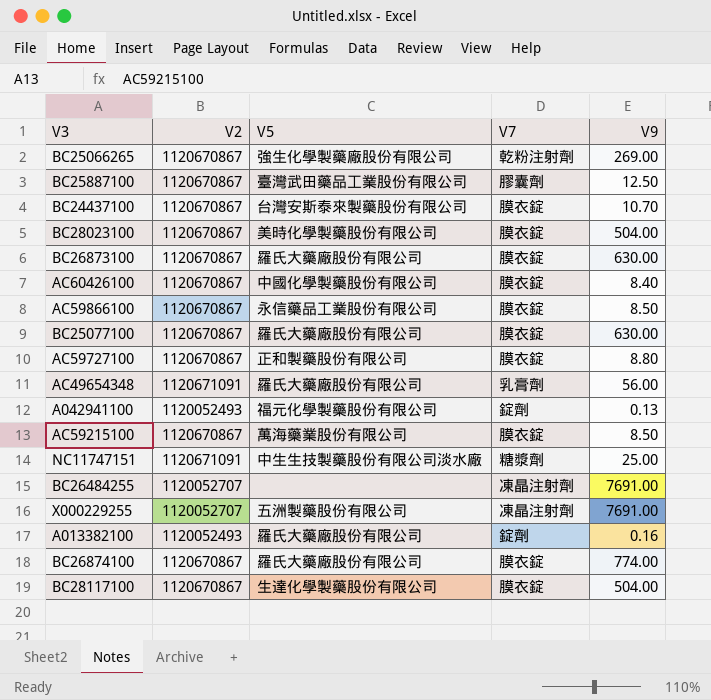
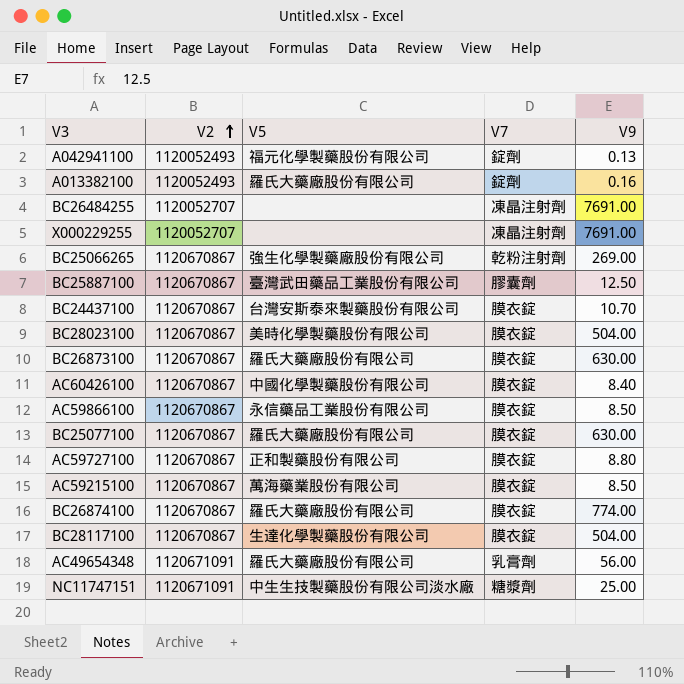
row order: none -> V2 ascending
X000229255 | V5: 五洲製藥股份有限公司 -> none

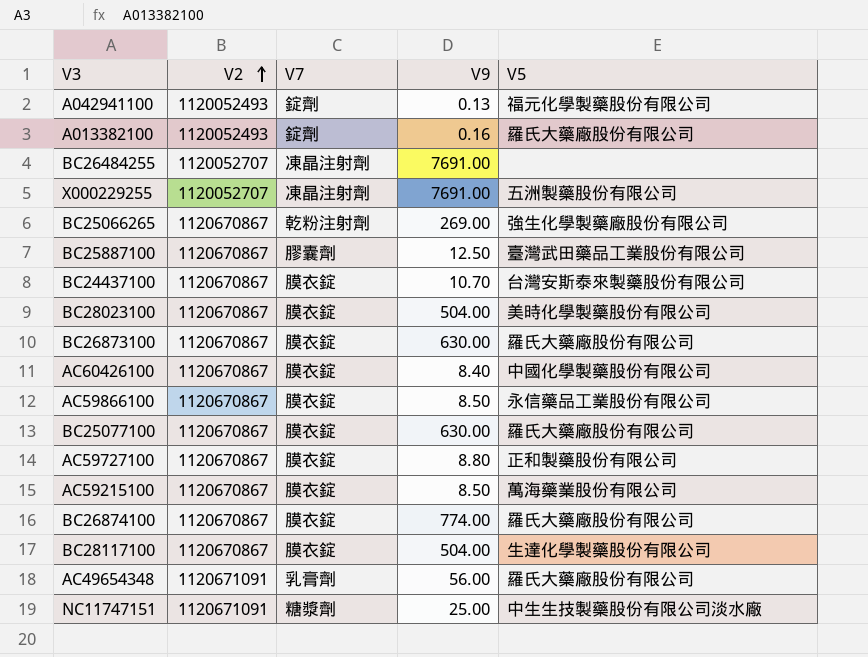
column V5 | position: 3 -> 5
X000229255 | V5: none -> 五洲製藥股份有限公司

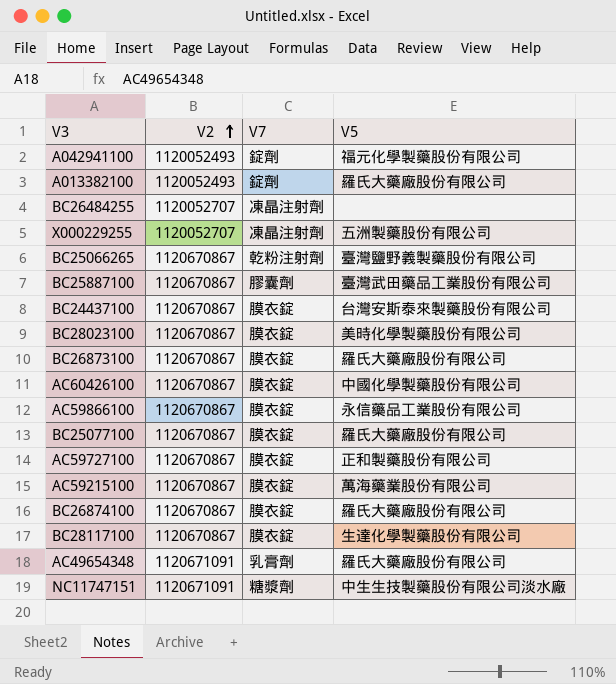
column V9 | position: 4 -> none
BC25066265 | V5: 強生化學製藥廠股份有限公司 -> 臺灣鹽野義製藥股份有限公司

